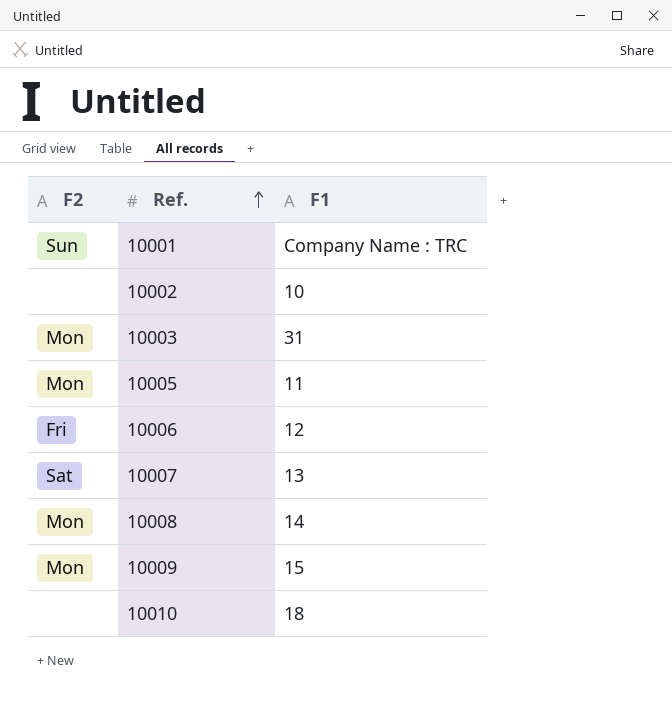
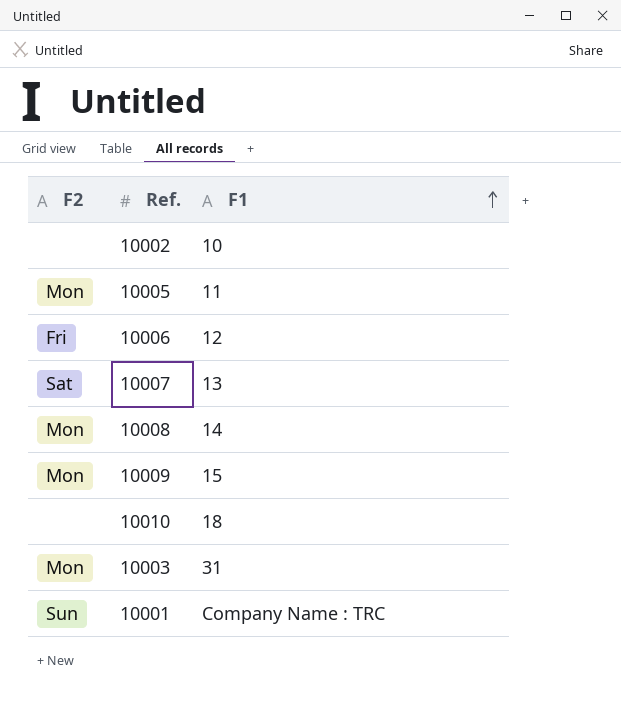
row order: Ref. ascending -> F1 ascending

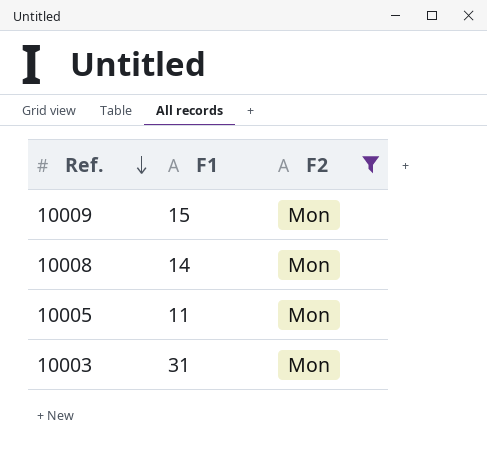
filter: none -> F2 = Mon
row order: F1 ascending -> Ref. descending
column F2 | position: 1 -> 3

